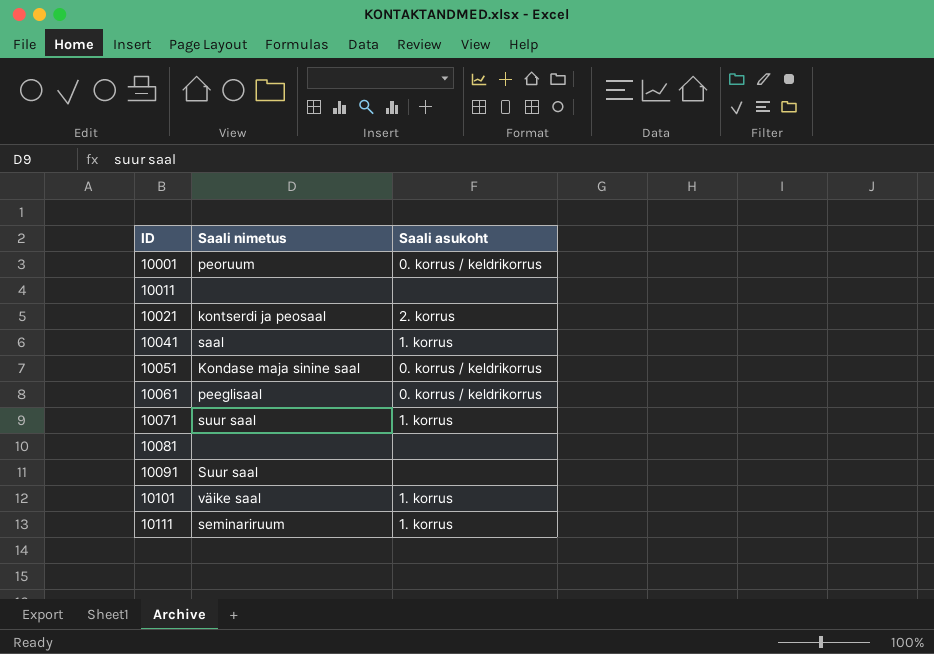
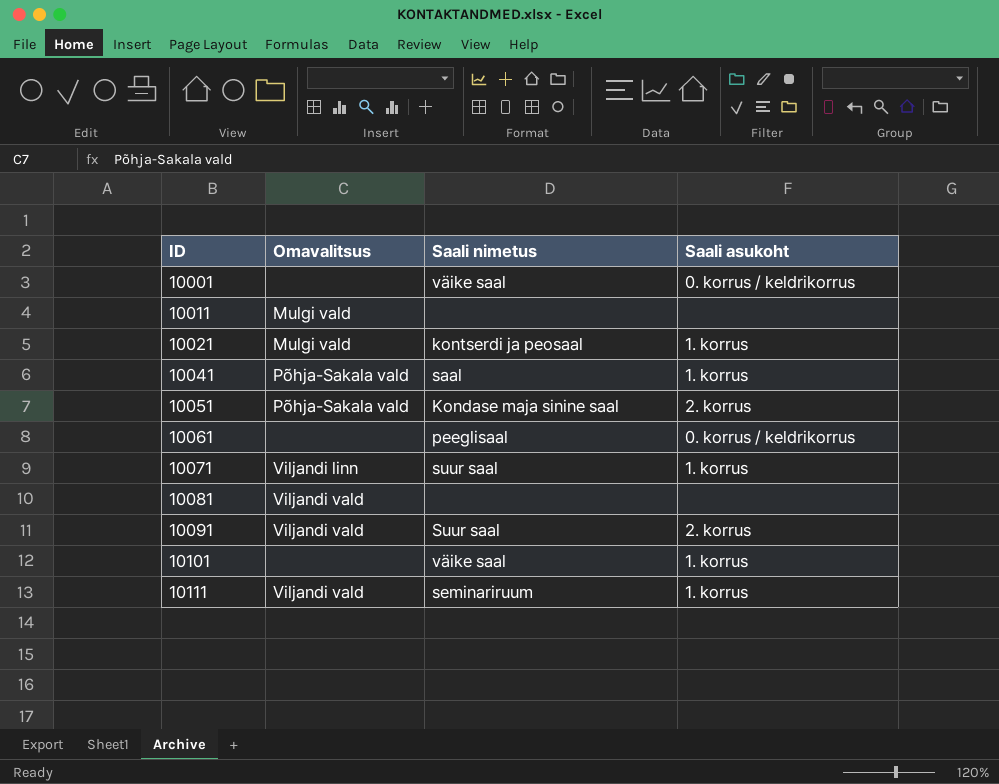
column Omavalitsus | position: none -> 2
10001 | Saali nimetus: peoruum -> väike saal
10021 | Saali asukoht: 2. korrus -> 1. korrus
10051 | Saali asukoht: 0. korrus / keldrikorrus -> 2. korrus
10091 | Saali asukoht: none -> 2. korrus

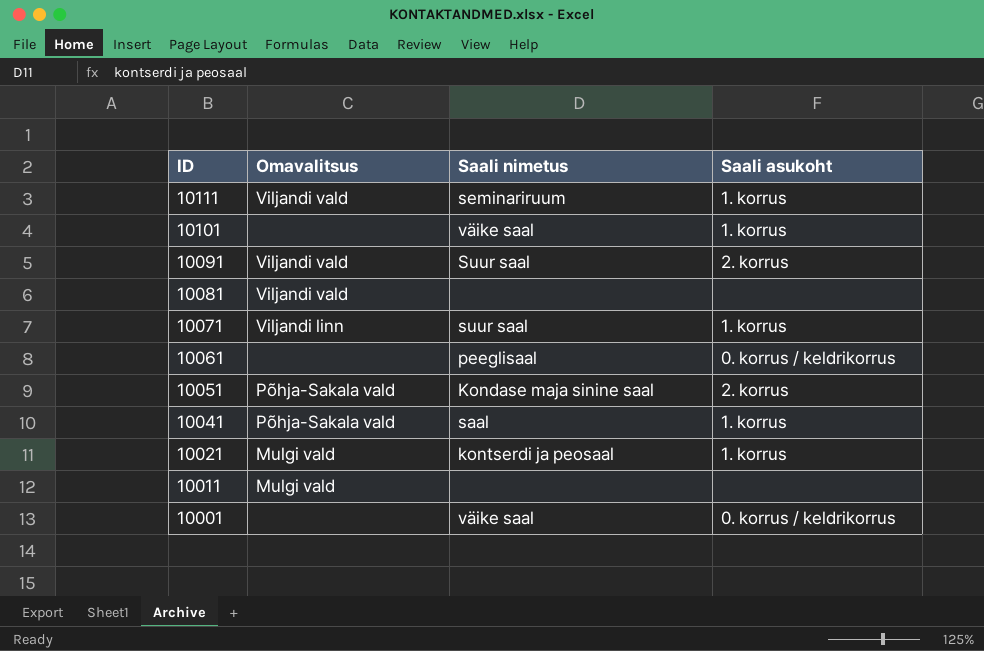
row order: ID ascending -> ID descending

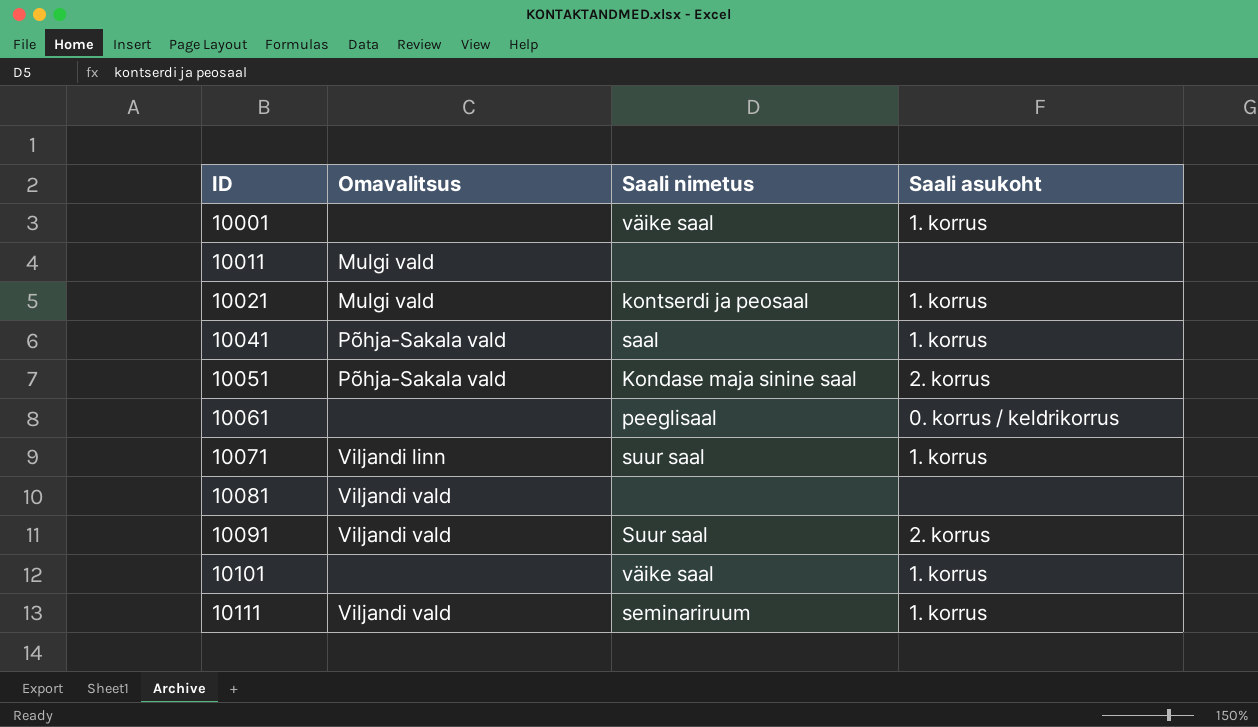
row order: ID descending -> ID ascending
10001 | Saali asukoht: 0. korrus / keldrikorrus -> 1. korrus

